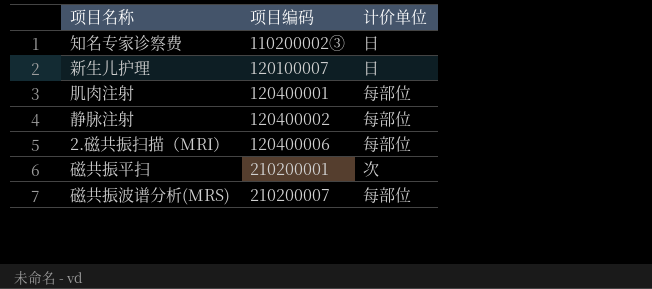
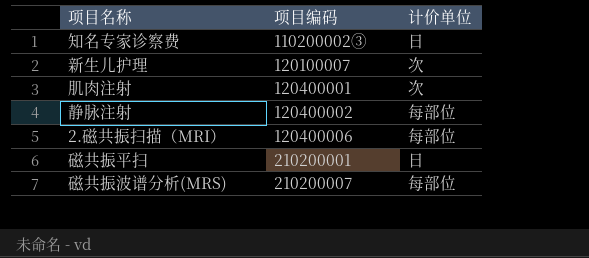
新生儿护理 | 计价单位: 日 -> 次
肌肉注射 | 计价单位: 每部位 -> 次
磁共振平扫 | 计价单位: 次 -> 日

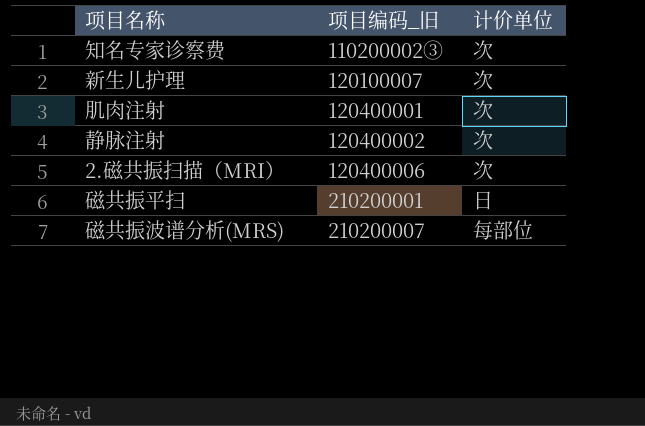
column name: 项目编码 -> 项目编码_旧
知名专家诊察费 | 计价单位: 日 -> 次
静脉注射 | 计价单位: 每部位 -> 次
2.磁共振扫描（MRI） | 计价单位: 每部位 -> 次

